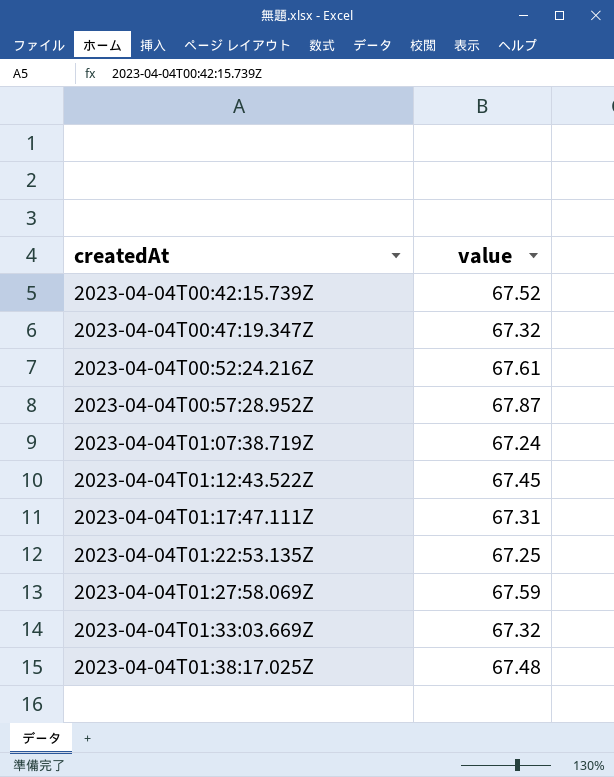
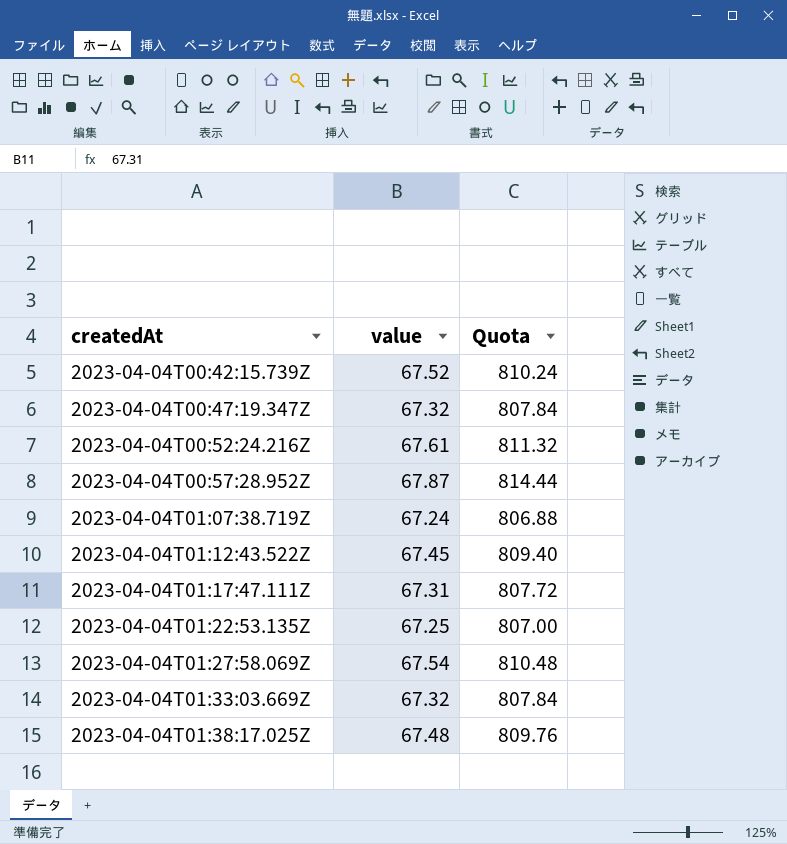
column Quota | formula: none -> [value] * 12
2023-04-04T01:27:58.069Z | value: 67.59 -> 67.54

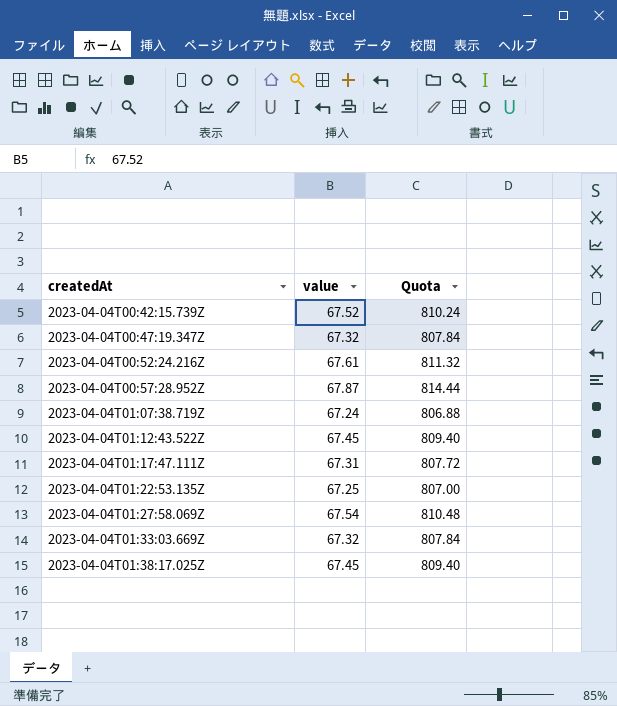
2023-04-04T01:38:17.025Z | value: 67.48 -> 67.45
2023-04-04T01:38:17.025Z | Quota: 809.76 -> 809.40

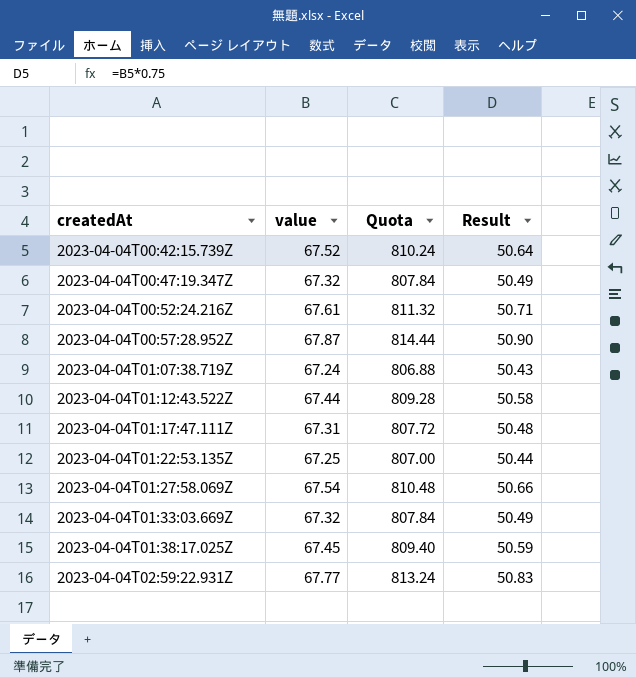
column Result | formula: none -> [value] * 0.75
2023-04-04T01:12:43.522Z | value: 67.45 -> 67.44
2023-04-04T01:12:43.522Z | Quota: 809.40 -> 809.28
row 2023-04-04T02:59:22.931Z: none -> 67.77 | 813.24 | 50.83

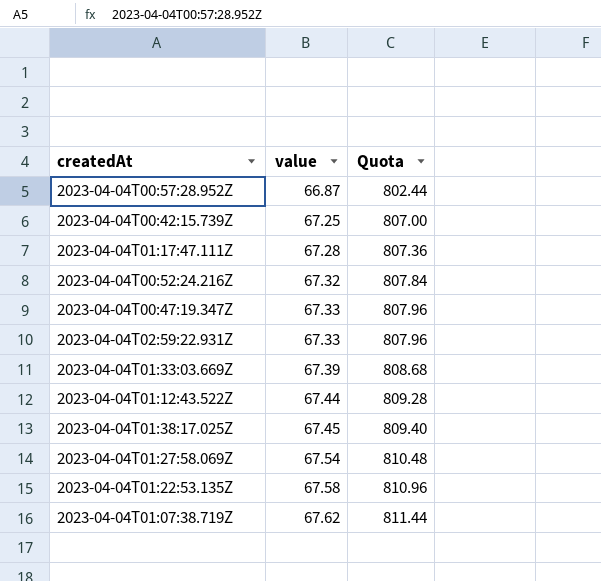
row order: createdAt ascending -> value ascending
column Result | formula: [value] * 0.75 -> none
2023-04-04T00:57:28.952Z | value: 67.87 -> 66.87
2023-04-04T00:57:28.952Z | Quota: 814.44 -> 802.44
2023-04-04T00:42:15.739Z | value: 67.52 -> 67.25
2023-04-04T00:42:15.739Z | Quota: 810.24 -> 807.00
2023-04-04T01:17:47.111Z | value: 67.31 -> 67.28
2023-04-04T01:17:47.111Z | Quota: 807.72 -> 807.36
2023-04-04T00:52:24.216Z | value: 67.61 -> 67.32
2023-04-04T00:52:24.216Z | Quota: 811.32 -> 807.84
2023-04-04T00:47:19.347Z | value: 67.32 -> 67.33
2023-04-04T00:47:19.347Z | Quota: 807.84 -> 807.96
2023-04-04T02:59:22.931Z | value: 67.77 -> 67.33
2023-04-04T02:59:22.931Z | Quota: 813.24 -> 807.96
2023-04-04T01:33:03.669Z | value: 67.32 -> 67.39
2023-04-04T01:33:03.669Z | Quota: 807.84 -> 808.68
2023-04-04T01:22:53.135Z | value: 67.25 -> 67.58
2023-04-04T01:22:53.135Z | Quota: 807.00 -> 810.96
2023-04-04T01:07:38.719Z | value: 67.24 -> 67.62
2023-04-04T01:07:38.719Z | Quota: 806.88 -> 811.44

